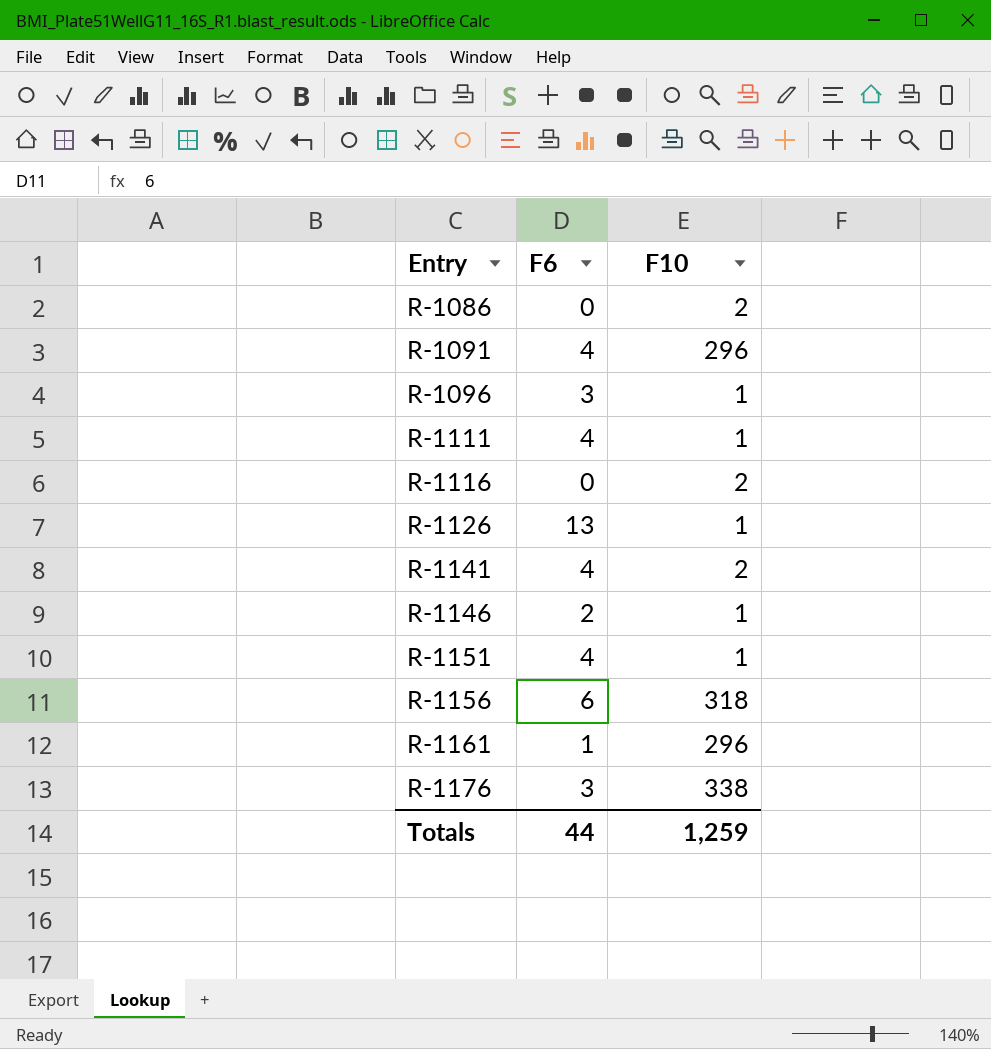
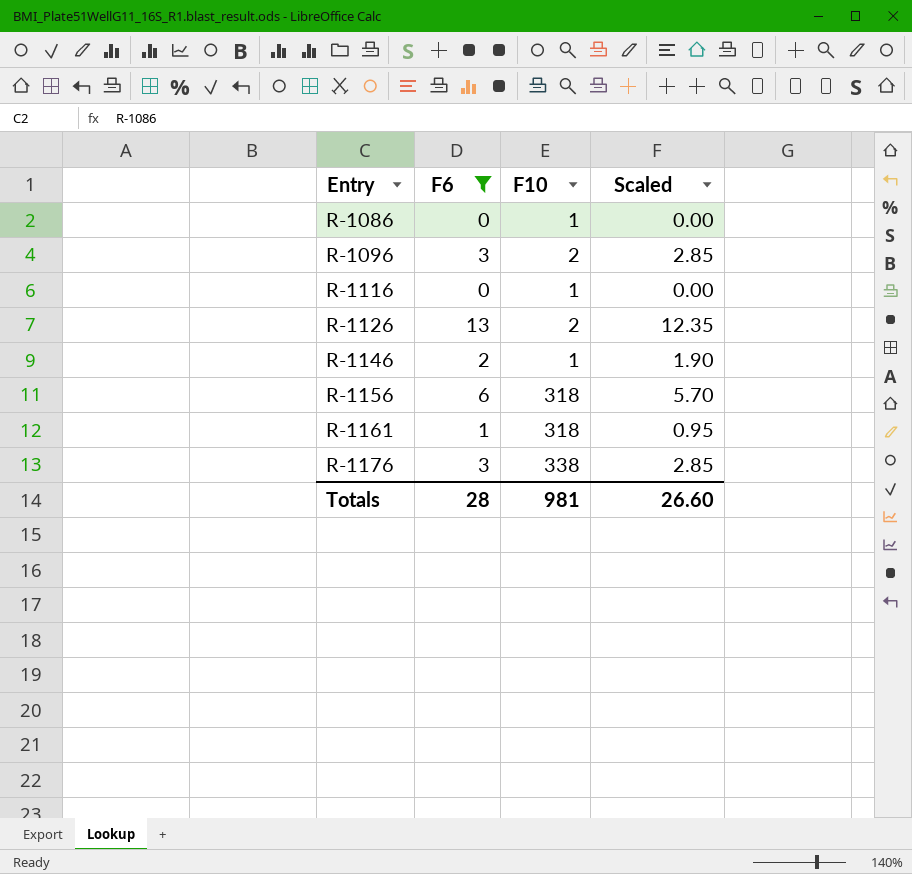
filter: none -> F6 != 4
column Scaled | formula: none -> [F6] * 0.95
R-1086 | F10: 2 -> 1
R-1096 | F10: 1 -> 2
R-1116 | F10: 2 -> 1
R-1126 | F10: 1 -> 2
R-1161 | F10: 296 -> 318
Totals | F6: 44 -> 28
Totals | F10: 1,259 -> 981

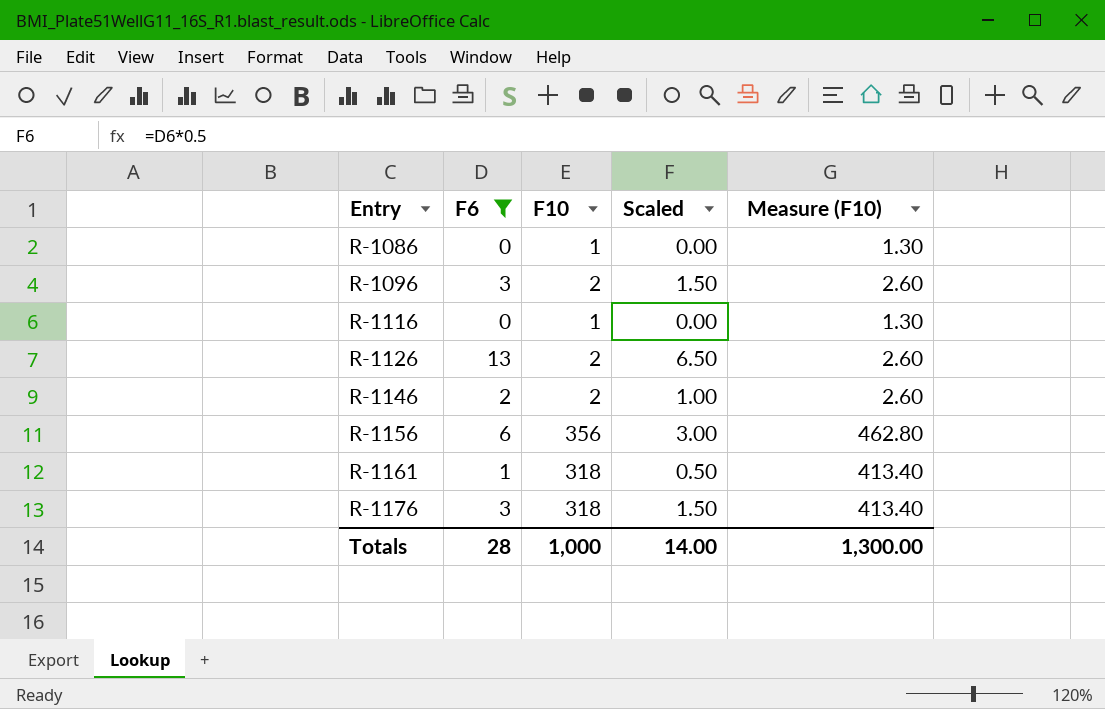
column Scaled | formula: [F6] * 0.95 -> [F6] * 0.5
column Measure (F10) | formula: none -> [F10] * 1.3
R-1146 | F10: 1 -> 2
R-1156 | F10: 318 -> 356
R-1176 | F10: 338 -> 318
Totals | F10: 981 -> 1,000
Totals | Scaled: 26.60 -> 14.00

